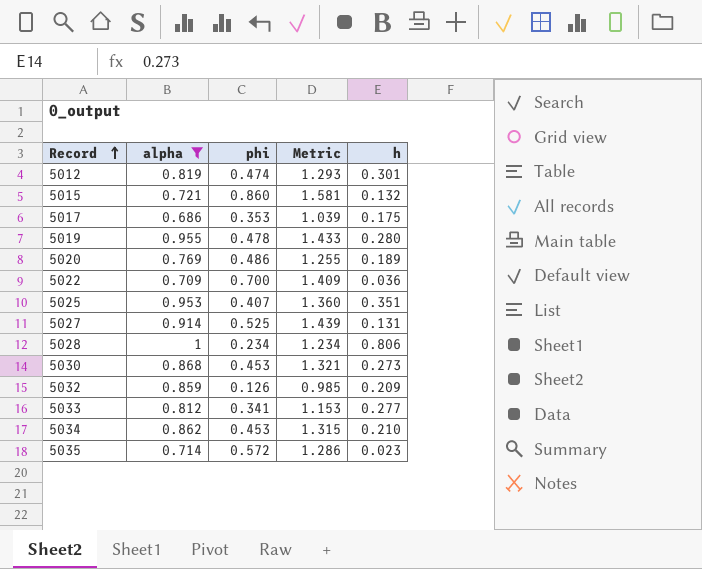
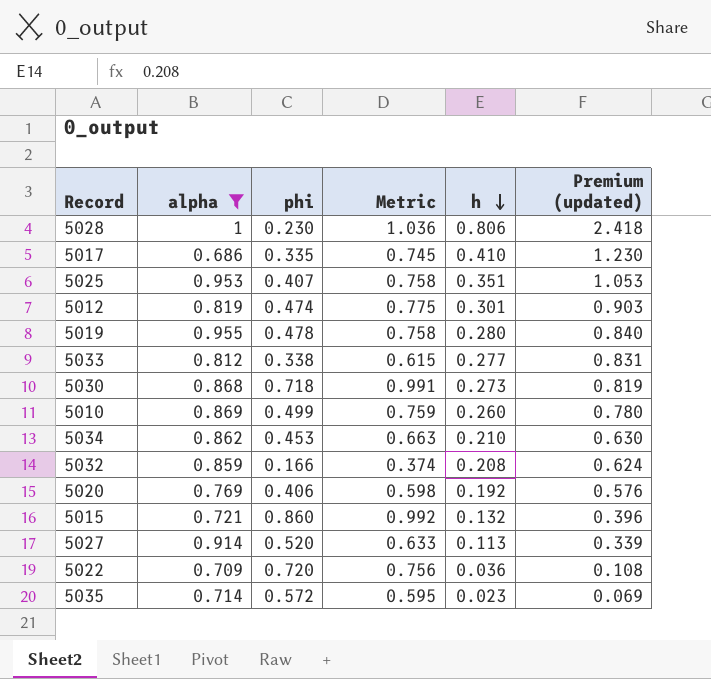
row order: Record ascending -> h descending
column Metric | formula: [alpha] + [phi] -> [phi] + [h]
column Premium (updated) | formula: none -> [h] * 3
5028 | phi: 0.234 -> 0.230
5017 | phi: 0.353 -> 0.335
5017 | h: 0.175 -> 0.410
5033 | phi: 0.341 -> 0.338
5030 | phi: 0.453 -> 0.718
row 5010: none -> 0.869 | 0.499 | 0.759 | 0.260 | 0.780
5032 | phi: 0.126 -> 0.166
5032 | h: 0.209 -> 0.208
5020 | phi: 0.486 -> 0.406
5020 | h: 0.189 -> 0.192
5027 | phi: 0.525 -> 0.520
5027 | h: 0.131 -> 0.113
5022 | phi: 0.700 -> 0.720

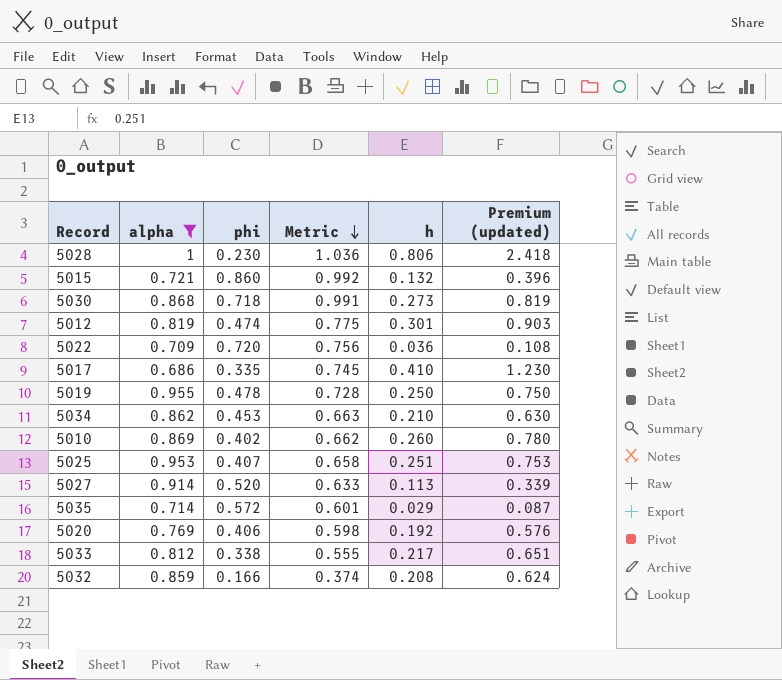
row order: h descending -> Metric descending
5019 | Metric: 0.758 -> 0.728
5019 | h: 0.280 -> 0.250
5019 | Premium (updated): 0.840 -> 0.750
5010 | phi: 0.499 -> 0.402
5010 | Metric: 0.759 -> 0.662
5025 | Metric: 0.758 -> 0.658
5025 | h: 0.351 -> 0.251
5025 | Premium (updated): 1.053 -> 0.753
5035 | Metric: 0.595 -> 0.601
5035 | h: 0.023 -> 0.029
5035 | Premium (updated): 0.069 -> 0.087
5033 | Metric: 0.615 -> 0.555
5033 | h: 0.277 -> 0.217
5033 | Premium (updated): 0.831 -> 0.651

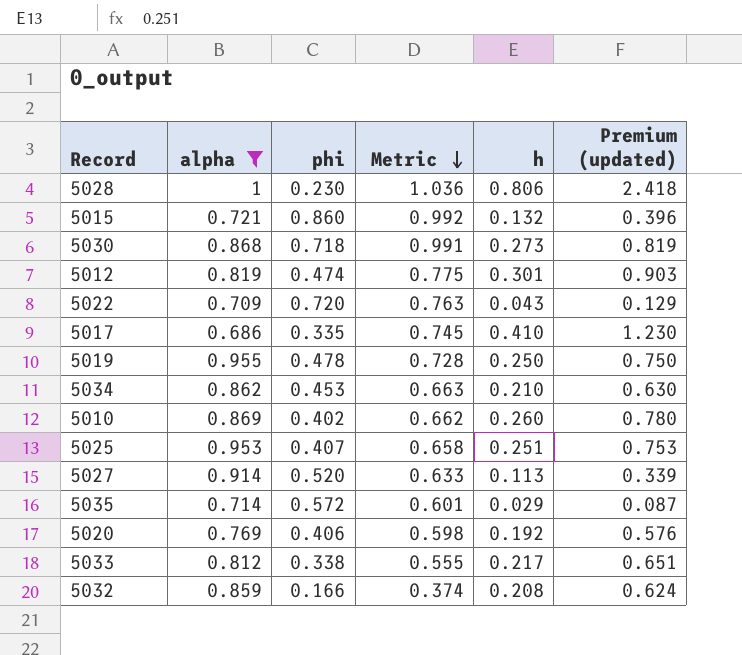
5022 | Metric: 0.756 -> 0.763
5022 | h: 0.036 -> 0.043
5022 | Premium (updated): 0.108 -> 0.129

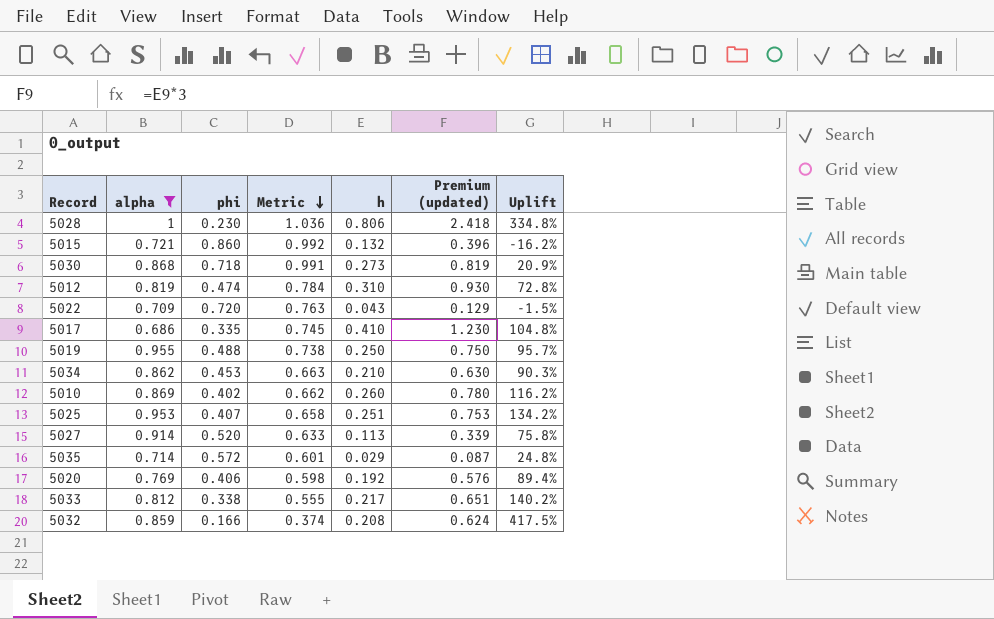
column Uplift | formula: none -> ([alpha] - [phi]) / [phi]
5012 | Metric: 0.775 -> 0.784
5012 | h: 0.301 -> 0.310
5012 | Premium (updated): 0.903 -> 0.930
5019 | phi: 0.478 -> 0.488
5019 | Metric: 0.728 -> 0.738

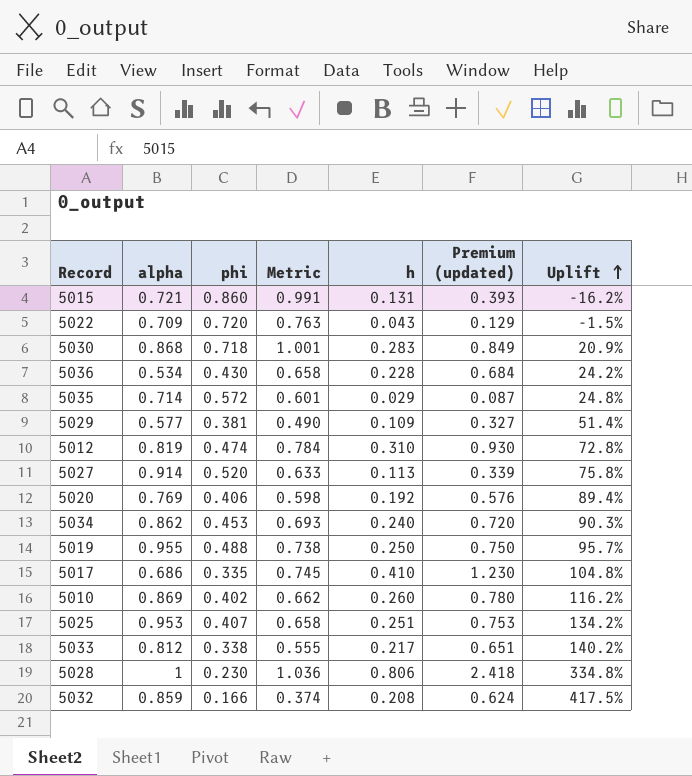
filter: alpha >= 0.686 -> none
row order: Metric descending -> Uplift ascending
5015 | Metric: 0.992 -> 0.991
5015 | h: 0.132 -> 0.131
5015 | Premium (updated): 0.396 -> 0.393
5030 | Metric: 0.991 -> 1.001
5030 | h: 0.273 -> 0.283
5030 | Premium (updated): 0.819 -> 0.849
5034 | Metric: 0.663 -> 0.693
5034 | h: 0.210 -> 0.240
5034 | Premium (updated): 0.630 -> 0.720

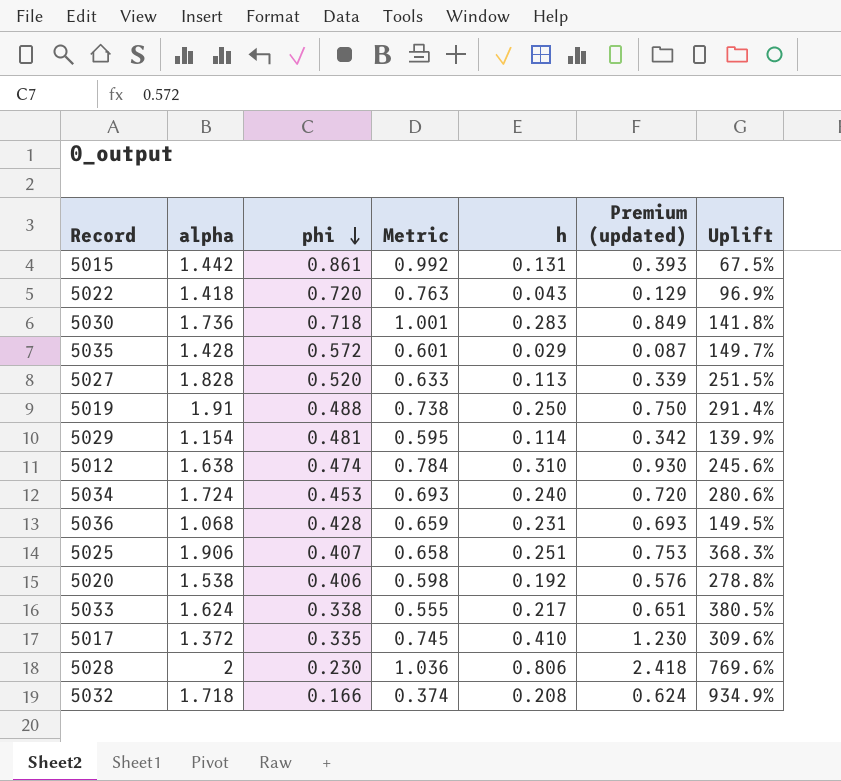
row order: Uplift ascending -> phi descending
row 5010: 0.869 | 0.402 | 0.662 | 0.260 | 0.780 | 116.2% -> none
5015 | alpha: 0.721 -> 1.442
5015 | phi: 0.860 -> 0.861
5015 | Metric: 0.991 -> 0.992
5015 | Uplift: -16.2% -> 67.5%
5022 | alpha: 0.709 -> 1.418
5022 | Uplift: -1.5% -> 96.9%
5030 | alpha: 0.868 -> 1.736
5030 | Uplift: 20.9% -> 141.8%
5035 | alpha: 0.714 -> 1.428
5035 | Uplift: 24.8% -> 149.7%
5027 | alpha: 0.914 -> 1.828
5027 | Uplift: 75.8% -> 251.5%
5019 | alpha: 0.955 -> 1.91
5019 | Uplift: 95.7% -> 291.4%
5029 | alpha: 0.577 -> 1.154
5029 | phi: 0.381 -> 0.481
5029 | Metric: 0.490 -> 0.595
5029 | h: 0.109 -> 0.114
5029 | Premium (updated): 0.327 -> 0.342
5029 | Uplift: 51.4% -> 139.9%
5012 | alpha: 0.819 -> 1.638
5012 | Uplift: 72.8% -> 245.6%
5034 | alpha: 0.862 -> 1.724
5034 | Uplift: 90.3% -> 280.6%
5036 | alpha: 0.534 -> 1.068
5036 | phi: 0.430 -> 0.428
5036 | Metric: 0.658 -> 0.659
5036 | h: 0.228 -> 0.231
5036 | Premium (updated): 0.684 -> 0.693
5036 | Uplift: 24.2% -> 149.5%
5025 | alpha: 0.953 -> 1.906
5025 | Uplift: 134.2% -> 368.3%
5020 | alpha: 0.769 -> 1.538
5020 | Uplift: 89.4% -> 278.8%
5033 | alpha: 0.812 -> 1.624
5033 | Uplift: 140.2% -> 380.5%
5017 | alpha: 0.686 -> 1.372
5017 | Uplift: 104.8% -> 309.6%
5028 | alpha: 1 -> 2
5028 | Uplift: 334.8% -> 769.6%
5032 | alpha: 0.859 -> 1.718
5032 | Uplift: 417.5% -> 934.9%

